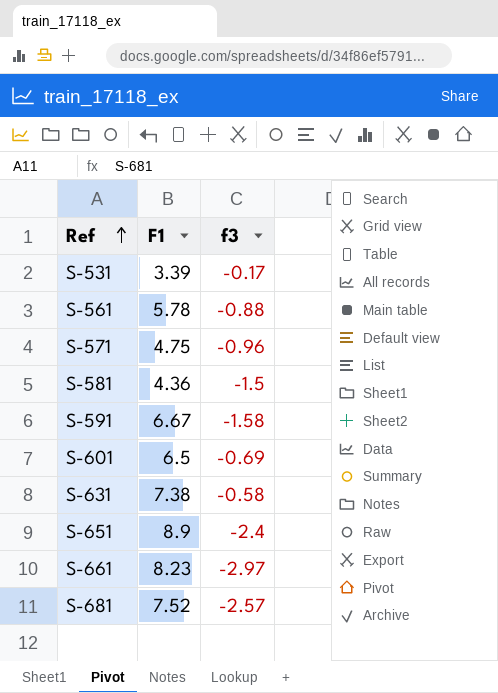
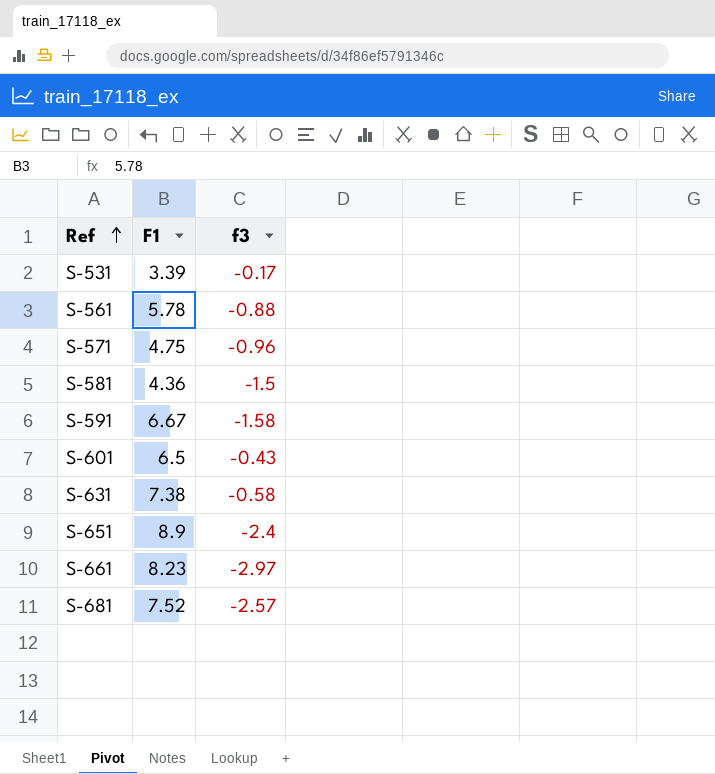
S-601 | f3: -0.69 -> -0.43

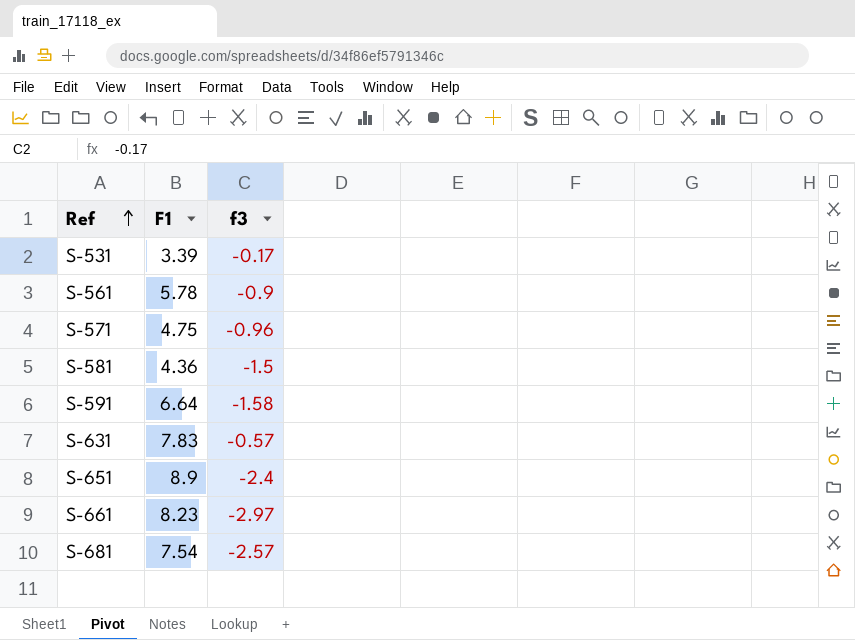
row S-601: 6.5 | -0.43 -> none
S-561 | f3: -0.88 -> -0.9
S-591 | F1: 6.67 -> 6.64
S-631 | F1: 7.38 -> 7.83
S-631 | f3: -0.58 -> -0.57
S-681 | F1: 7.52 -> 7.54

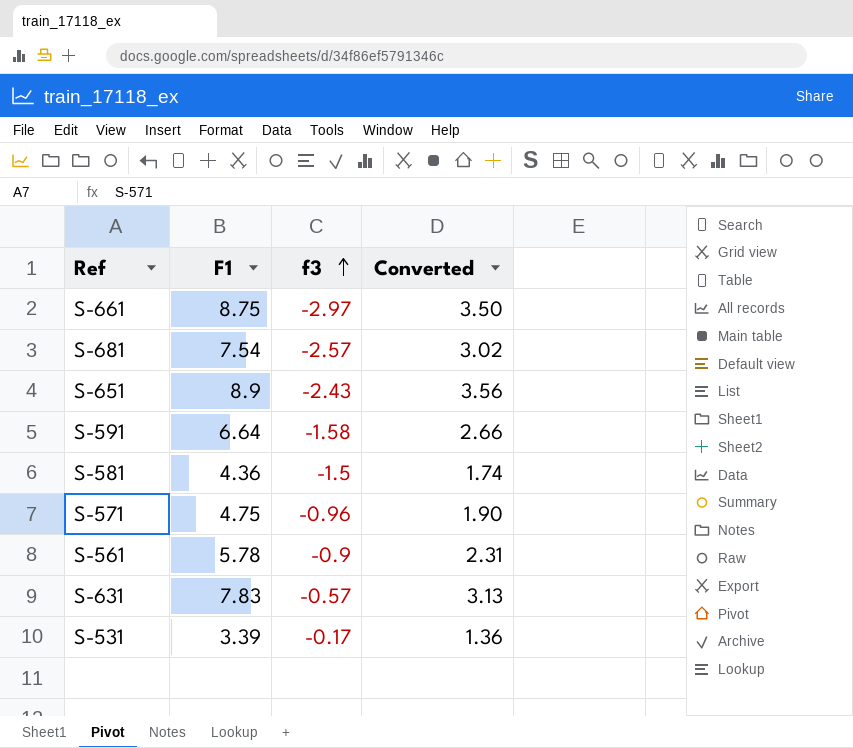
row order: Ref ascending -> f3 ascending
column Converted | formula: none -> [F1] * 0.4
S-661 | F1: 8.23 -> 8.75
S-651 | f3: -2.4 -> -2.43

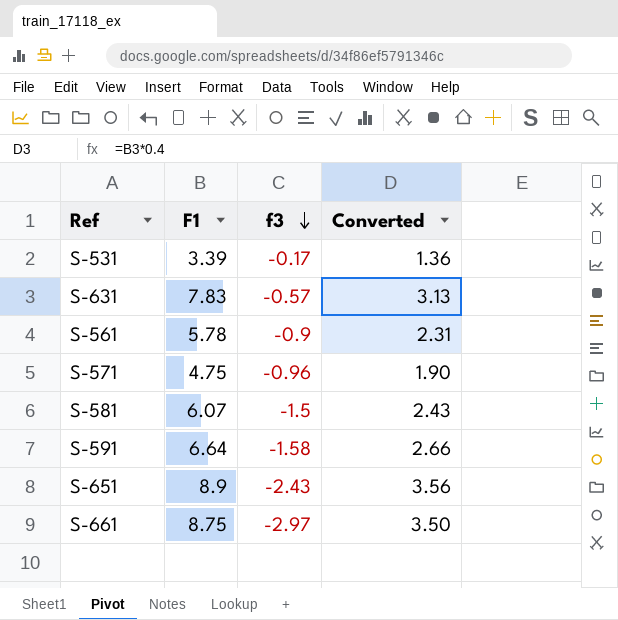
row order: f3 ascending -> f3 descending
row S-681: 7.54 | -2.57 | 3.02 -> none
S-581 | F1: 4.36 -> 6.07
S-581 | Converted: 1.74 -> 2.43

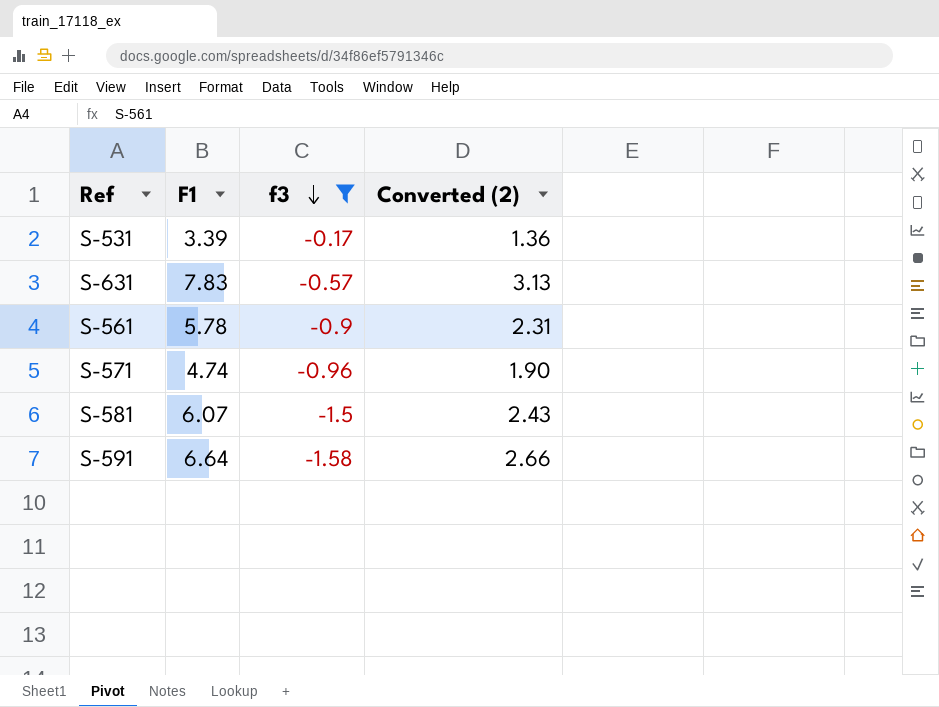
filter: none -> f3 >= -1.58
column name: Converted -> Converted (2)
S-571 | F1: 4.75 -> 4.74

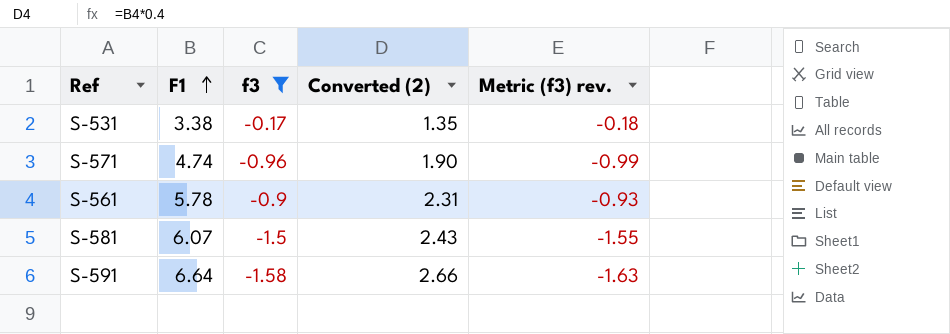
row order: f3 descending -> F1 ascending
column Metric (f3) rev. | formula: none -> [f3] * 1.03
row S-631: 7.83 | -0.57 | 3.13 -> none
S-531 | F1: 3.39 -> 3.38
S-531 | Converted (2): 1.36 -> 1.35

